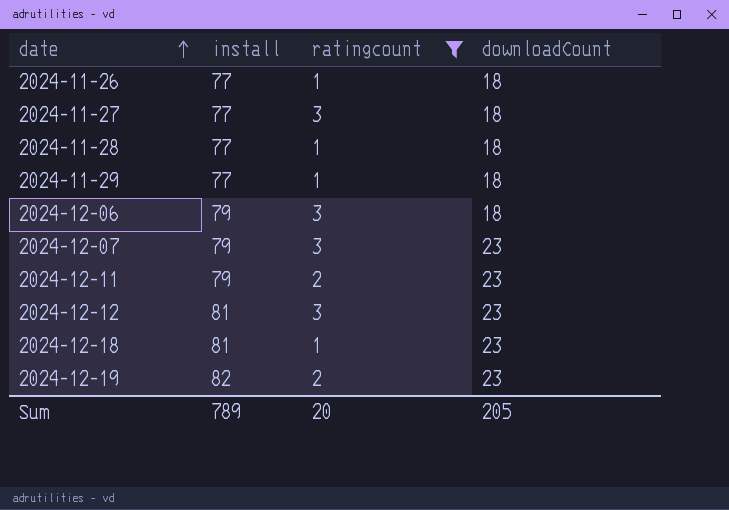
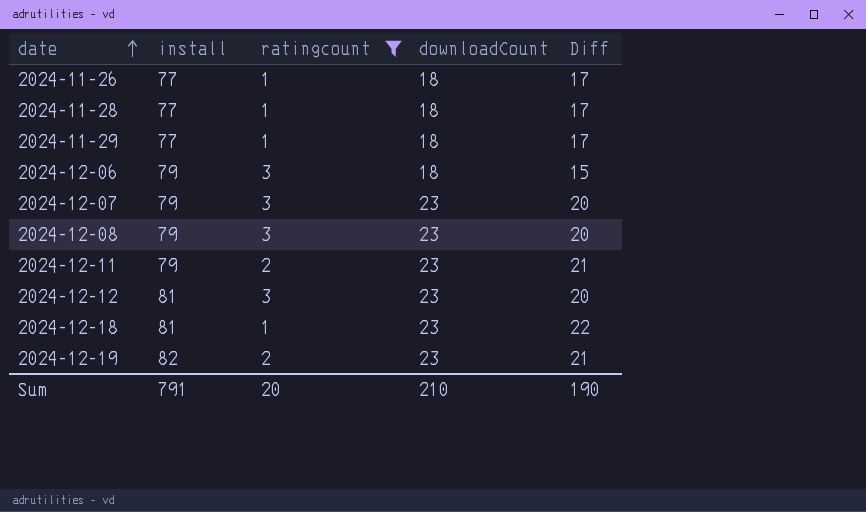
column Diff | formula: none -> [downloadCount] - [ratingcount]
row 2024-11-27: 77 | 3 | 18 -> none
row 2024-12-08: none -> 79 | 3 | 23 | 20
Sum | install: 789 -> 791
Sum | downloadCount: 205 -> 210

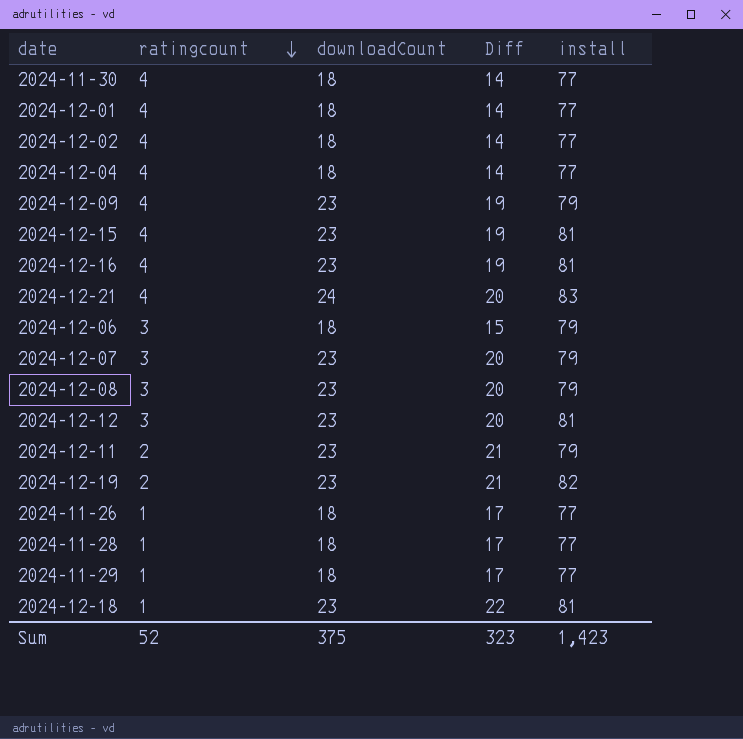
filter: ratingcount != 4 -> none
row order: date ascending -> ratingcount descending
column install | position: 2 -> 5
Sum | ratingcount: 20 -> 52
Sum | downloadCount: 210 -> 375
Sum | Diff: 190 -> 323
Sum | install: 791 -> 1,423

